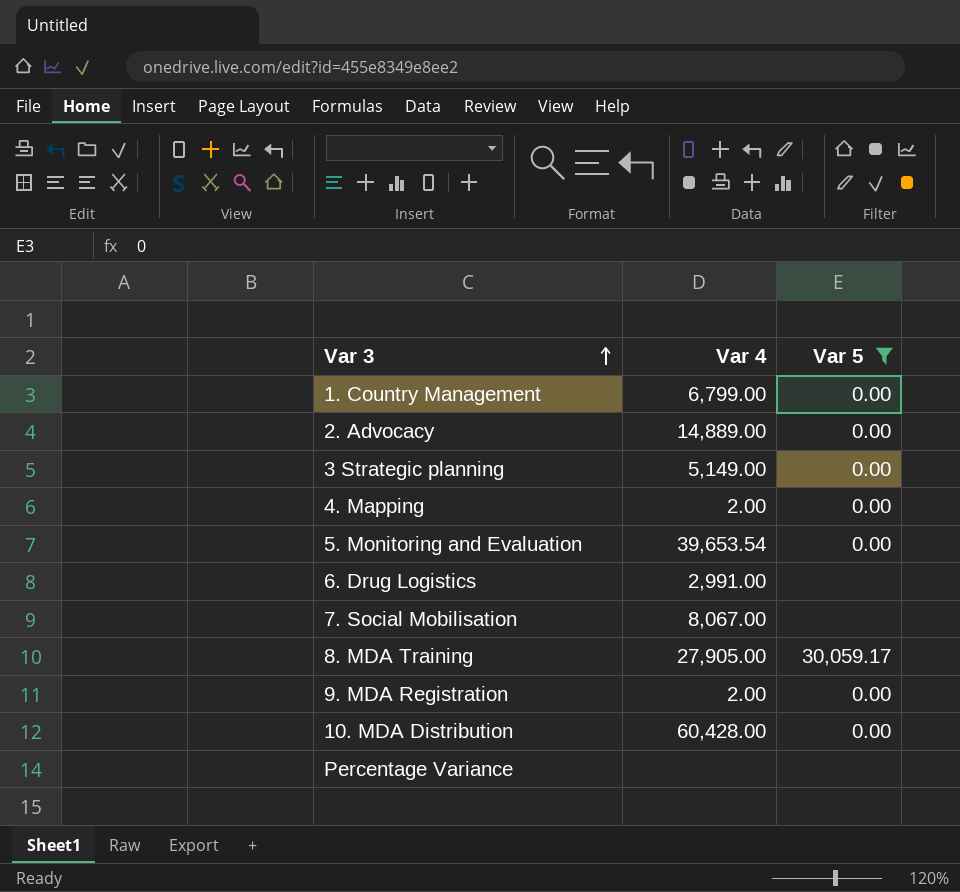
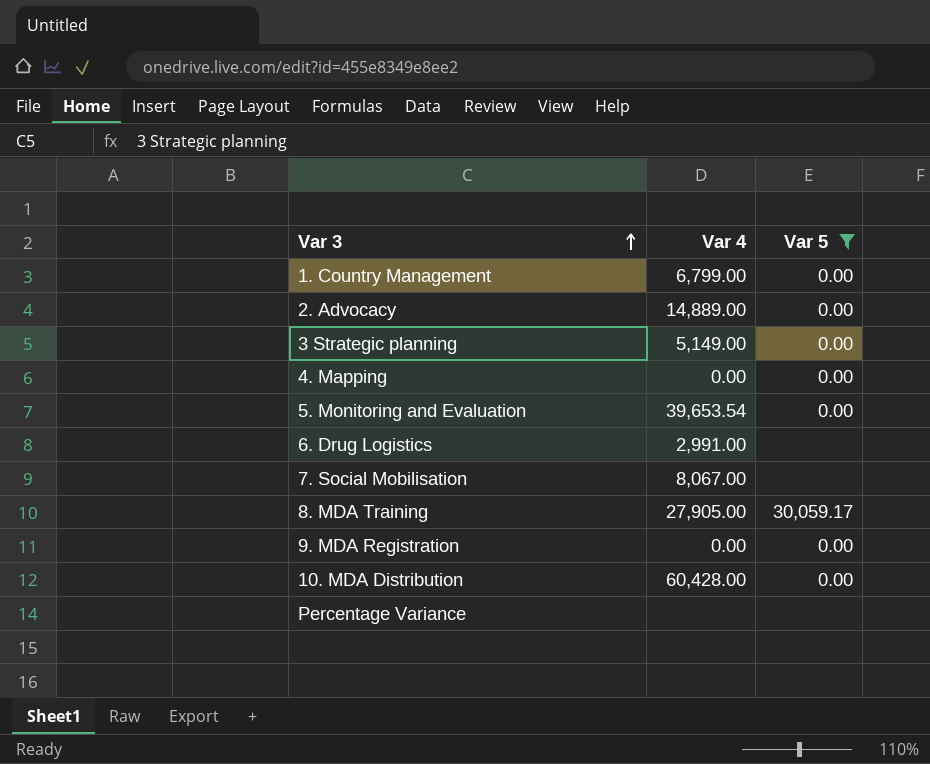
4. Mapping | Var 4: 2.00 -> 0.00
9. MDA Registration | Var 4: 2.00 -> 0.00

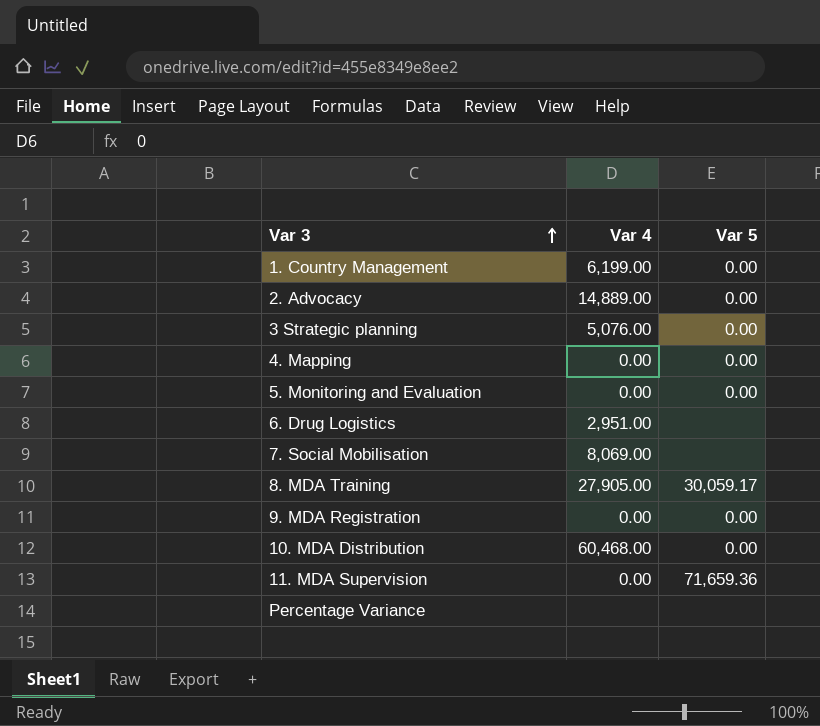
filter: Var 5 != 71,659.36 -> none
1. Country Management | Var 4: 6,799.00 -> 6,199.00
3 Strategic planning | Var 4: 5,149.00 -> 5,076.00
5. Monitoring and Evaluation | Var 4: 39,653.54 -> 0.00
6. Drug Logistics | Var 4: 2,991.00 -> 2,951.00
7. Social Mobilisation | Var 4: 8,067.00 -> 8,069.00
10. MDA Distribution | Var 4: 60,428.00 -> 60,468.00

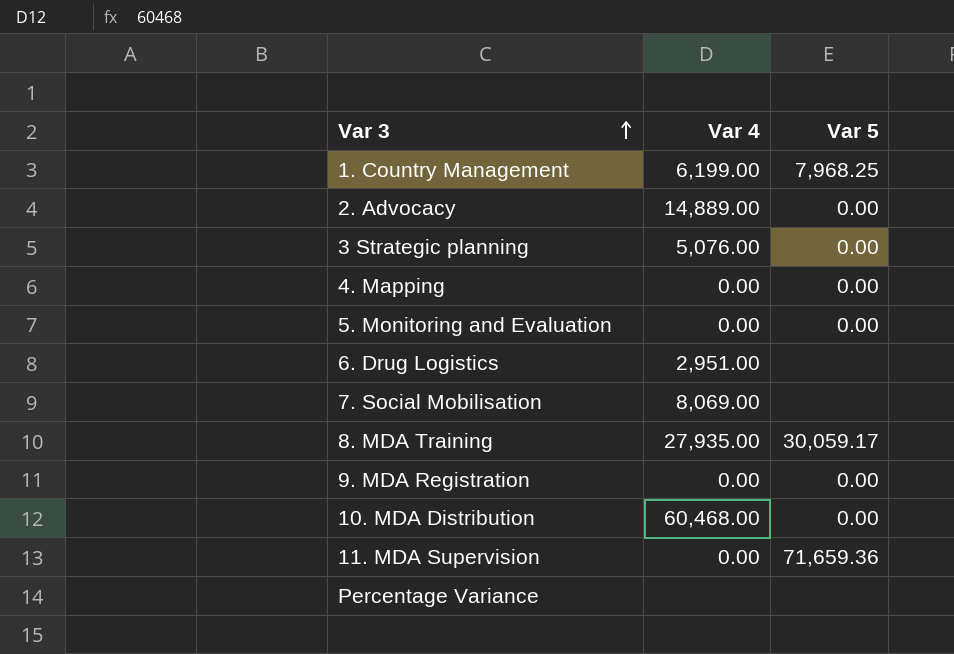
1. Country Management | Var 5: 0.00 -> 7,968.25
8. MDA Training | Var 4: 27,905.00 -> 27,935.00

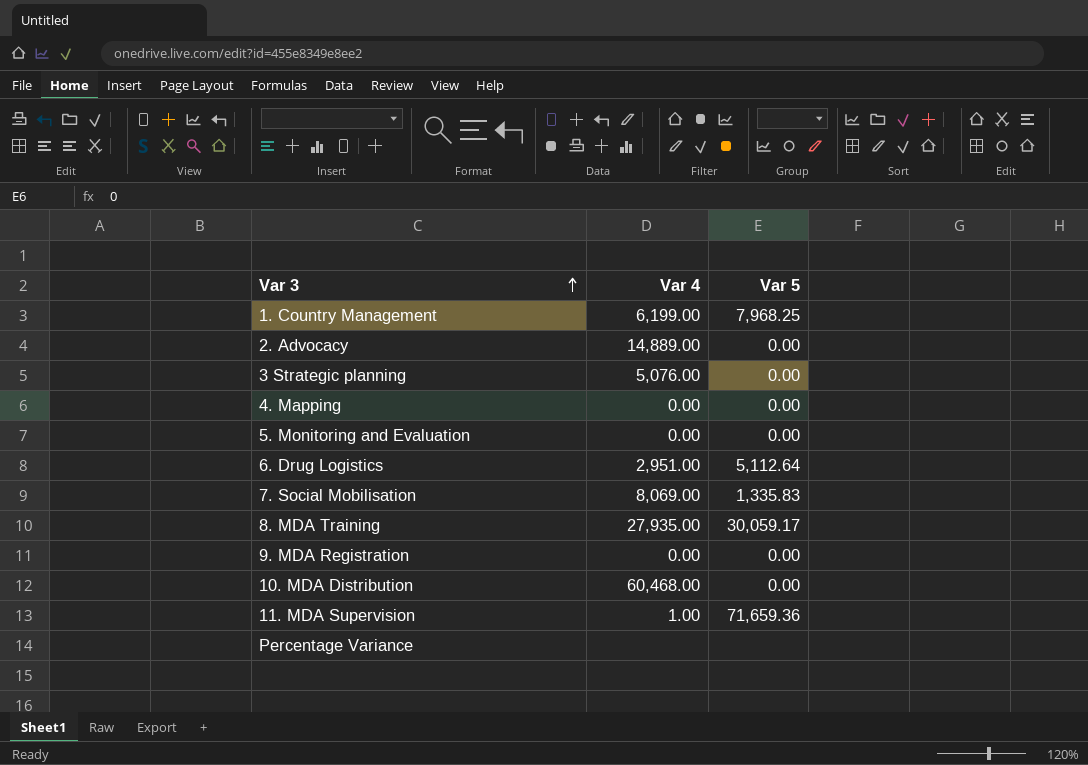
6. Drug Logistics | Var 5: none -> 5,112.64
7. Social Mobilisation | Var 5: none -> 1,335.83
11. MDA Supervision | Var 4: 0.00 -> 1.00

